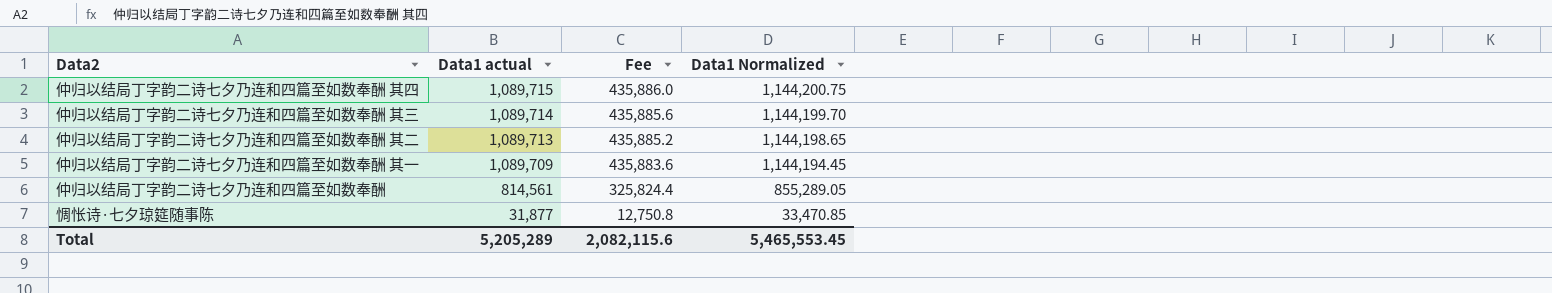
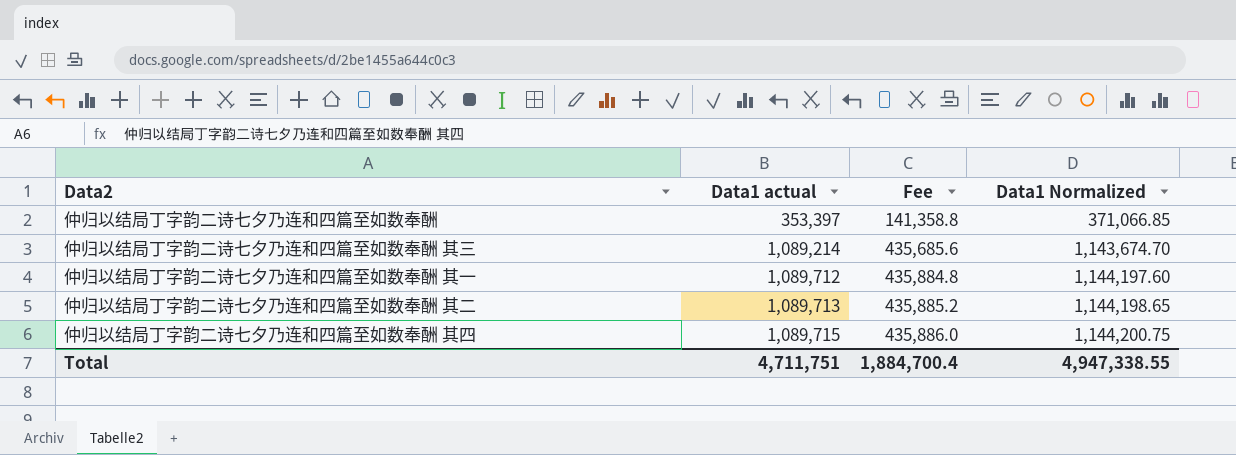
row order: Data1 actual descending -> Data1 actual ascending
row 惆怅诗·七夕琼筵随事陈: 31,877 | 12,750.8 | 33,470.85 -> none
仲归以结局丁字韵二诗七夕乃连和四篇至如数奉酬 | Data1 actual: 814,561 -> 353,397
仲归以结局丁字韵二诗七夕乃连和四篇至如数奉酬 | Fee: 325,824.4 -> 141,358.8
仲归以结局丁字韵二诗七夕乃连和四篇至如数奉酬 | Data1 Normalized: 855,289.05 -> 371,066.85
仲归以结局丁字韵二诗七夕乃连和四篇至如数奉酬 其三 | Data1 actual: 1,089,714 -> 1,089,214
仲归以结局丁字韵二诗七夕乃连和四篇至如数奉酬 其三 | Fee: 435,885.6 -> 435,685.6
仲归以结局丁字韵二诗七夕乃连和四篇至如数奉酬 其三 | Data1 Normalized: 1,144,199.70 -> 1,143,674.70
仲归以结局丁字韵二诗七夕乃连和四篇至如数奉酬 其一 | Data1 actual: 1,089,709 -> 1,089,712
仲归以结局丁字韵二诗七夕乃连和四篇至如数奉酬 其一 | Fee: 435,883.6 -> 435,884.8
仲归以结局丁字韵二诗七夕乃连和四篇至如数奉酬 其一 | Data1 Normalized: 1,144,194.45 -> 1,144,197.60
Total | Data1 actual: 5,205,289 -> 4,711,751
Total | Fee: 2,082,115.6 -> 1,884,700.4
Total | Data1 Normalized: 5,465,553.45 -> 4,947,338.55

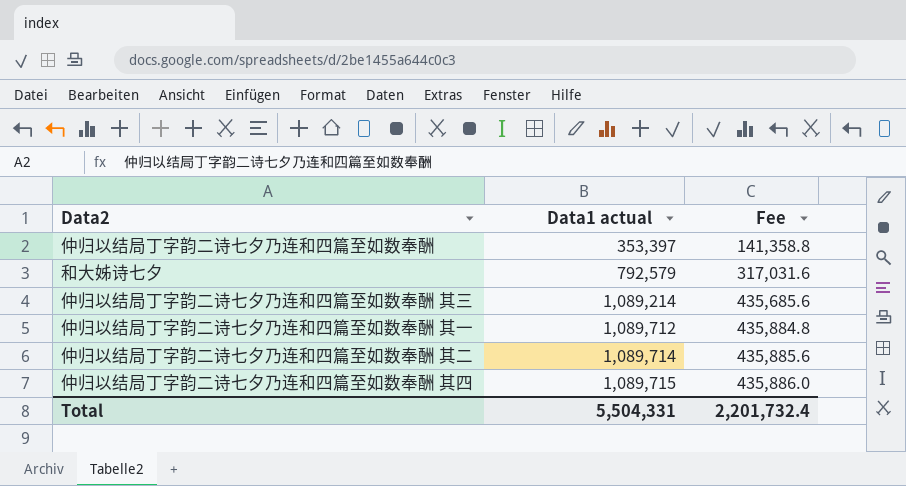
column Data1 Normalized | formula: [Data1 actual] * 1.05 -> none
row 和大姊诗七夕: none -> 792,579 | 317,031.6
仲归以结局丁字韵二诗七夕乃连和四篇至如数奉酬 其二 | Data1 actual: 1,089,713 -> 1,089,714
仲归以结局丁字韵二诗七夕乃连和四篇至如数奉酬 其二 | Fee: 435,885.2 -> 435,885.6
Total | Data1 actual: 4,711,751 -> 5,504,331
Total | Fee: 1,884,700.4 -> 2,201,732.4

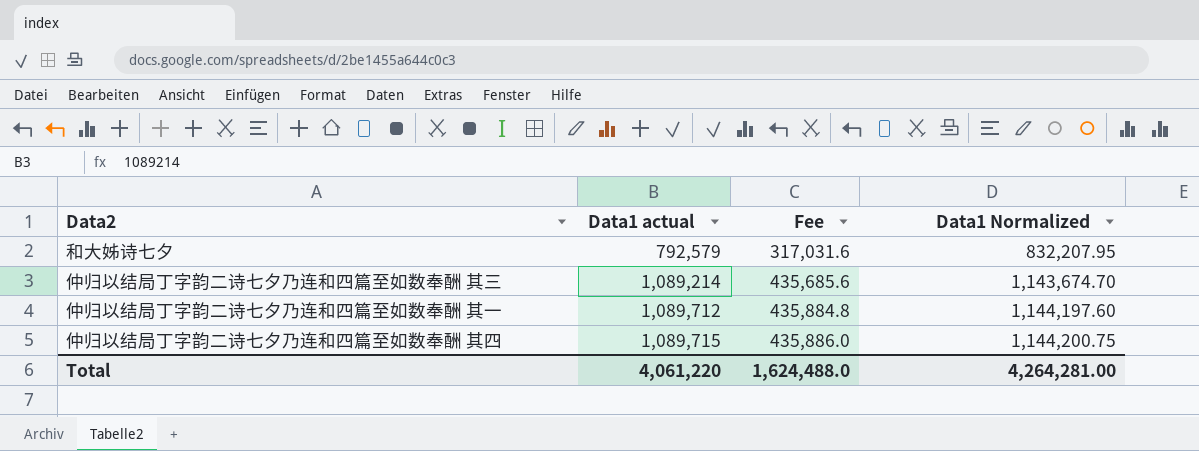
column Data1 Normalized | formula: none -> [Data1 actual] * 1.05
row 仲归以结局丁字韵二诗七夕乃连和四篇至如数奉酬: 353,397 | 141,358.8 -> none
row 仲归以结局丁字韵二诗七夕乃连和四篇至如数奉酬 其二: 1,089,714 | 435,885.6 -> none
Total | Data1 actual: 5,504,331 -> 4,061,220
Total | Fee: 2,201,732.4 -> 1,624,488.0

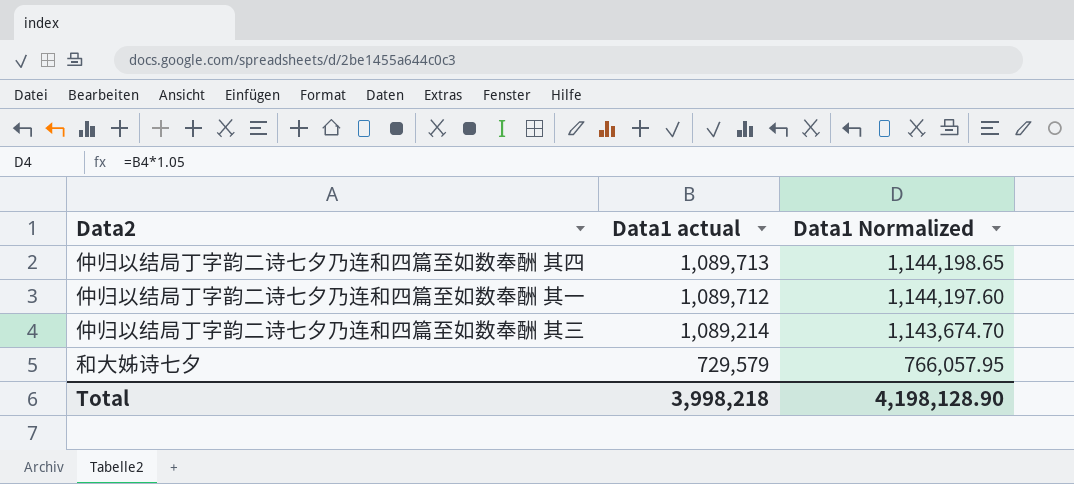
row order: Data1 actual ascending -> Data1 actual descending
column Fee | formula: [Data1 actual] * 0.4 -> none
仲归以结局丁字韵二诗七夕乃连和四篇至如数奉酬 其四 | Data1 actual: 1,089,715 -> 1,089,713
仲归以结局丁字韵二诗七夕乃连和四篇至如数奉酬 其四 | Data1 Normalized: 1,144,200.75 -> 1,144,198.65
和大姊诗七夕 | Data1 actual: 792,579 -> 729,579
和大姊诗七夕 | Data1 Normalized: 832,207.95 -> 766,057.95
Total | Data1 actual: 4,061,220 -> 3,998,218
Total | Data1 Normalized: 4,264,281.00 -> 4,198,128.90

